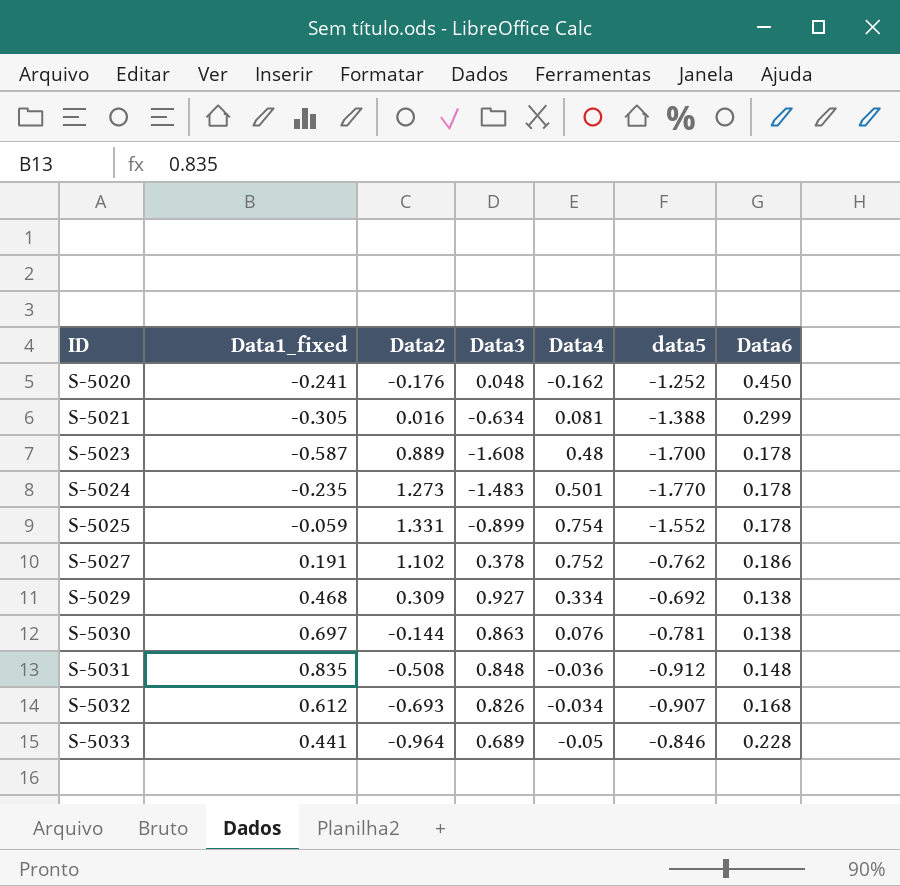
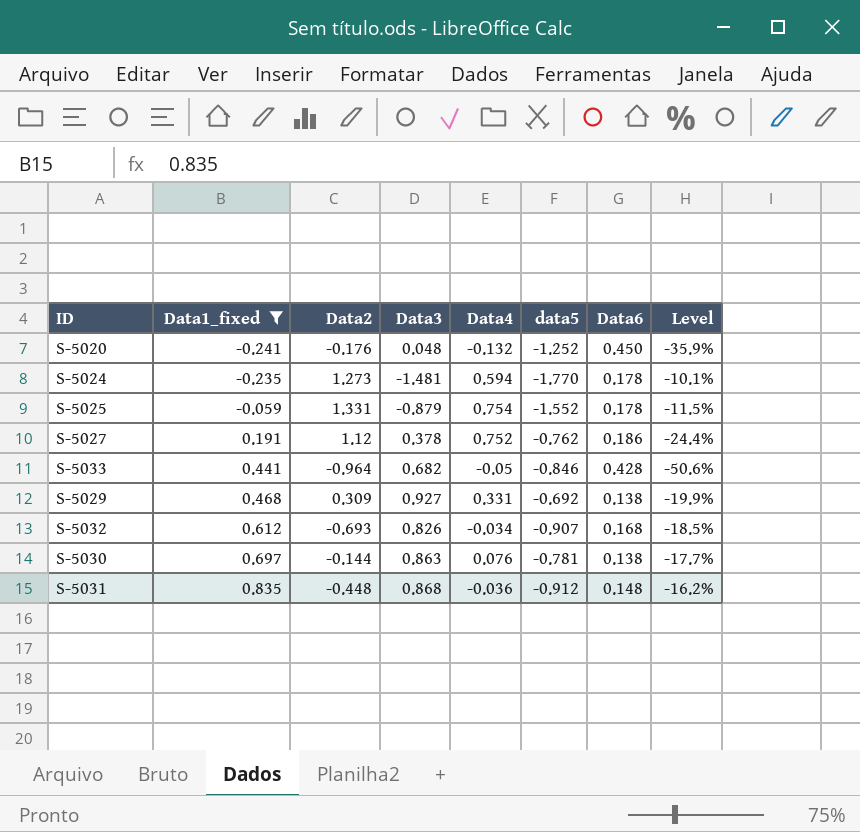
filter: none -> Data1_fixed >= -0.241
row order: ID ascending -> Data1_fixed ascending
column Level | formula: none -> [Data6] / [data5]
S-5020 | Data4: -0.162 -> -0.132
S-5024 | Data3: -1.483 -> -1.481
S-5024 | Data4: 0.501 -> 0.594
S-5025 | Data3: -0.899 -> -0.879
S-5027 | Data2: 1.102 -> 1.12
S-5033 | Data3: 0.689 -> 0.682
S-5033 | Data6: 0.228 -> 0.428
S-5029 | Data4: 0.334 -> 0.331
S-5031 | Data2: -0.508 -> -0.448
S-5031 | Data3: 0.848 -> 0.868

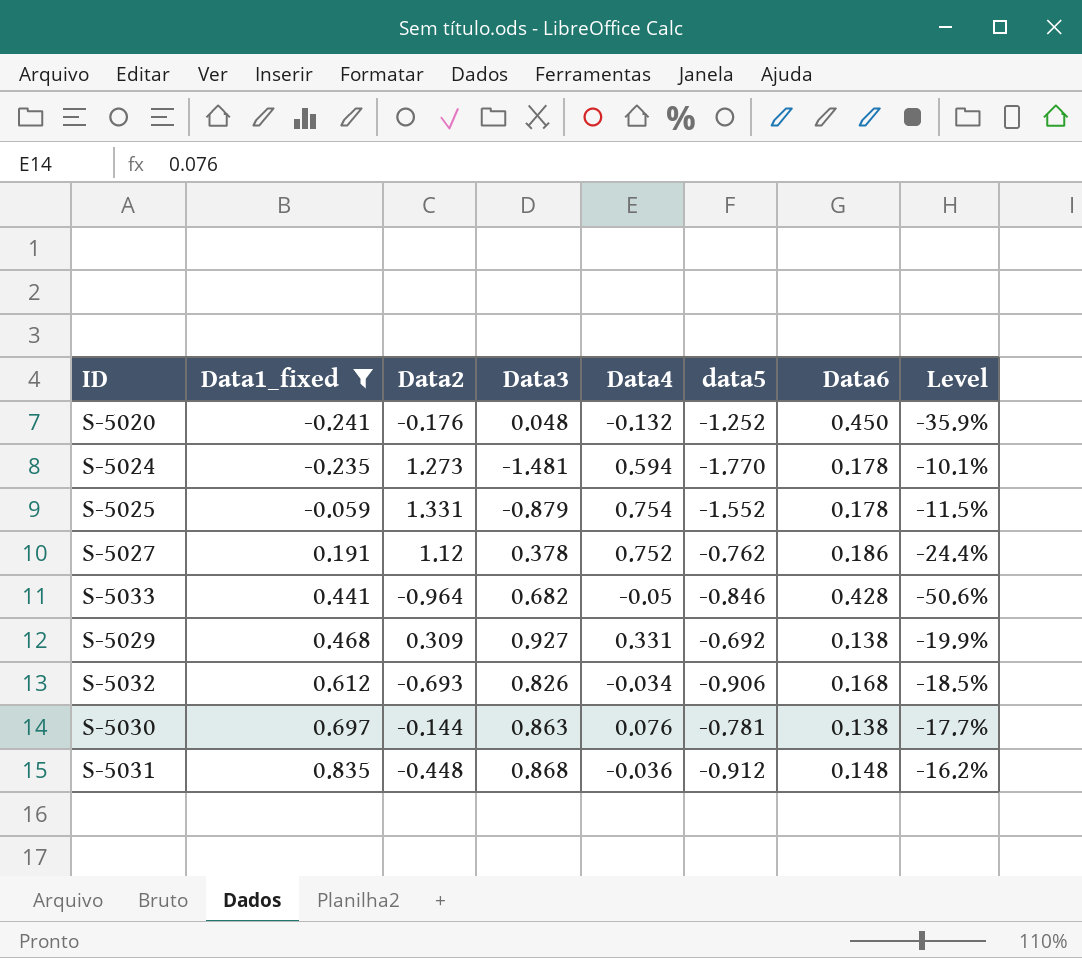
S-5032 | data5: -0.907 -> -0.906

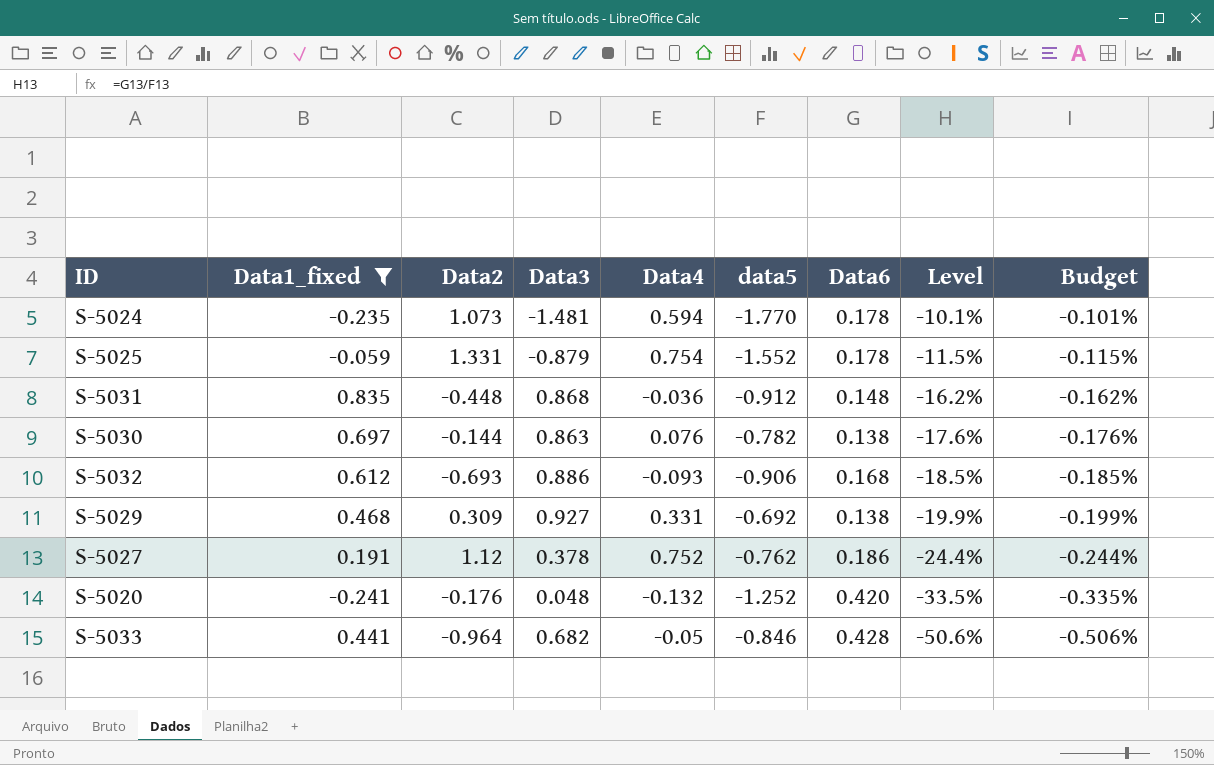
row order: Data1_fixed ascending -> Level descending
column Budget | formula: none -> [Level] * 0.01
S-5024 | Data2: 1.273 -> 1.073
S-5030 | data5: -0.781 -> -0.782
S-5030 | Level: -17.7% -> -17.6%
S-5032 | Data3: 0.826 -> 0.886
S-5032 | Data4: -0.034 -> -0.093
S-5020 | Data6: 0.450 -> 0.420
S-5020 | Level: -35.9% -> -33.5%

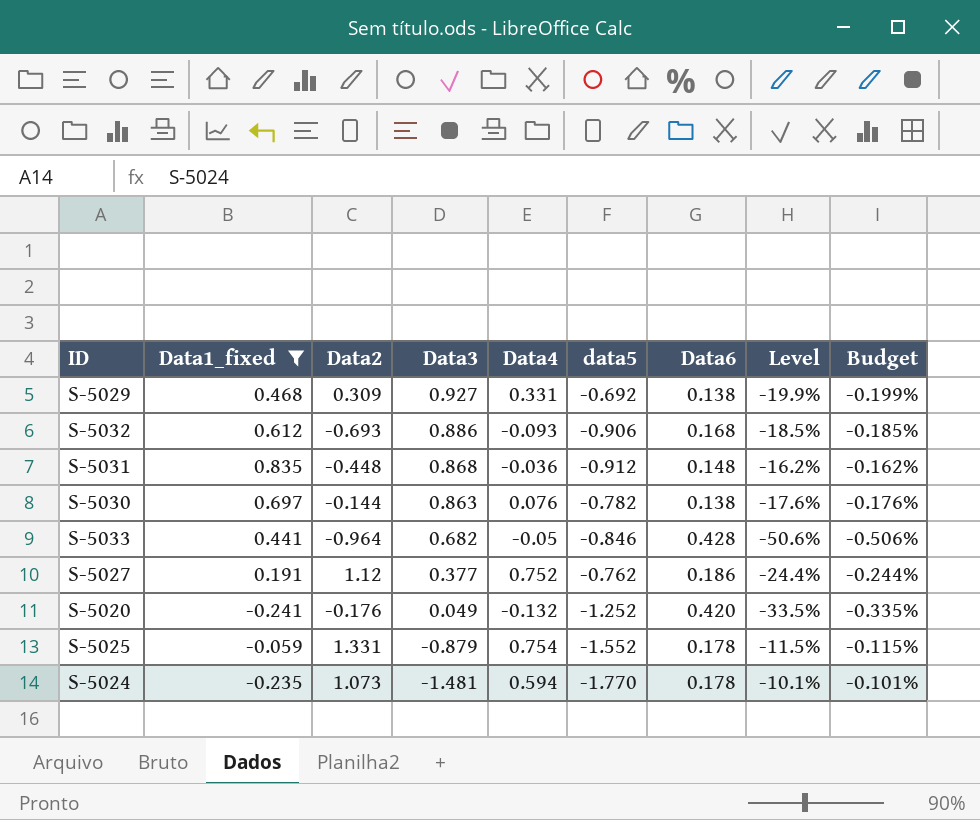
row order: Level descending -> Data3 descending
S-5027 | Data3: 0.378 -> 0.377
S-5020 | Data3: 0.048 -> 0.049

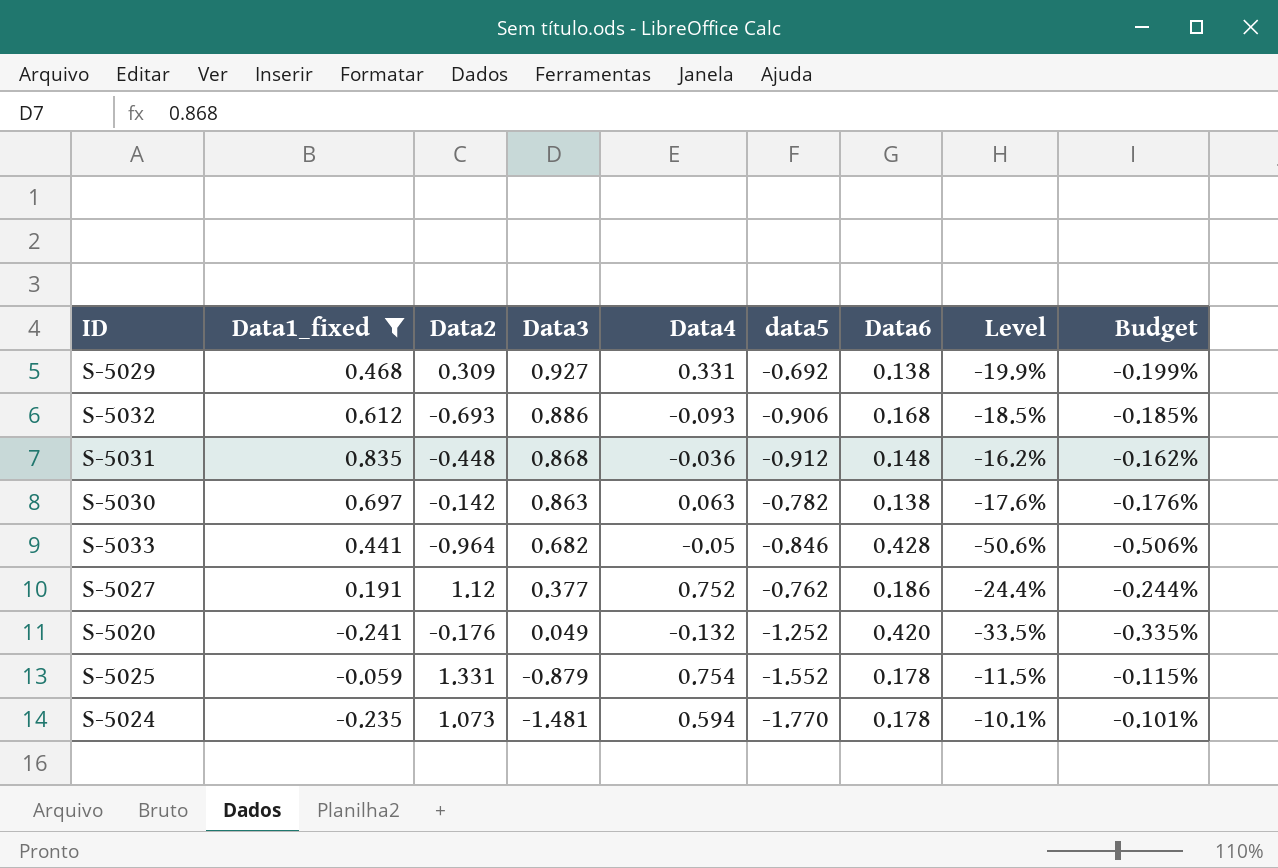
S-5030 | Data2: -0.144 -> -0.142
S-5030 | Data4: 0.076 -> 0.063

